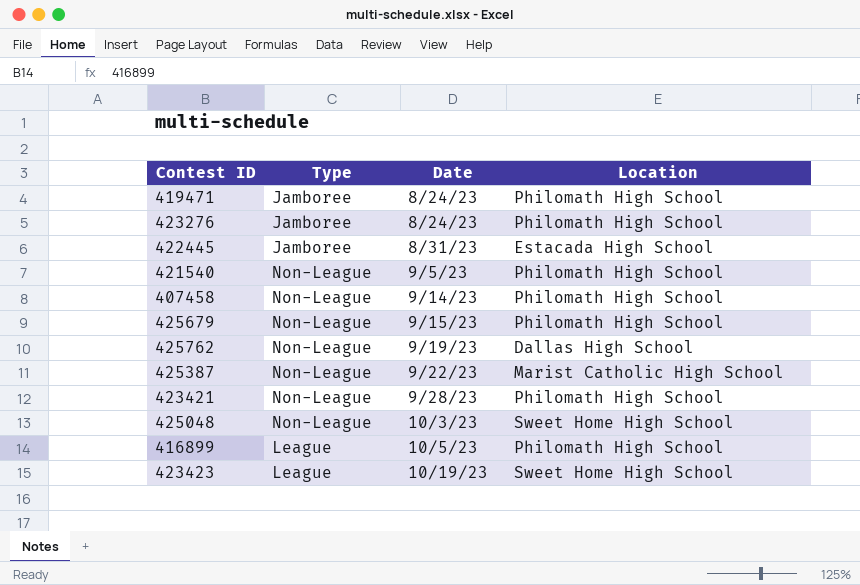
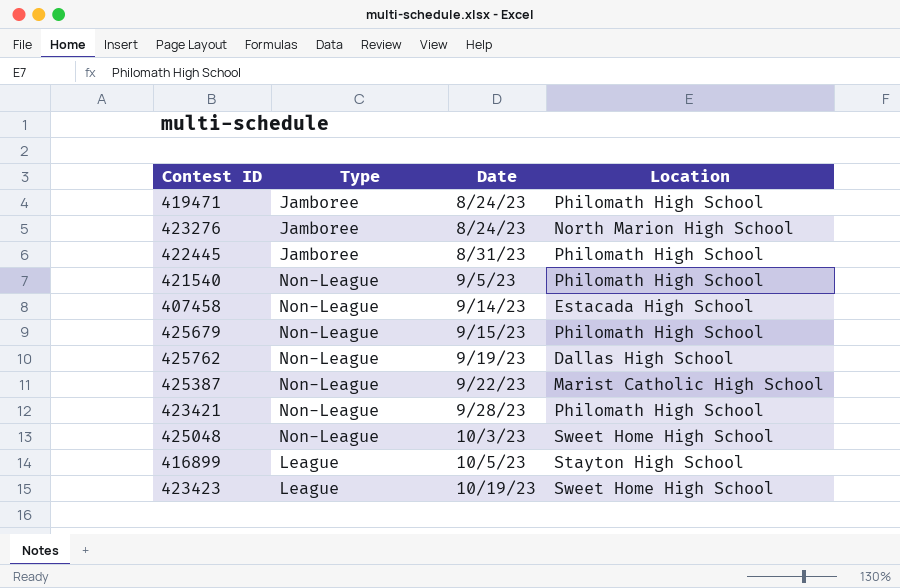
423276 | Location: Philomath High School -> North Marion High School
422445 | Location: Estacada High School -> Philomath High School
407458 | Location: Philomath High School -> Estacada High School
416899 | Location: Philomath High School -> Stayton High School

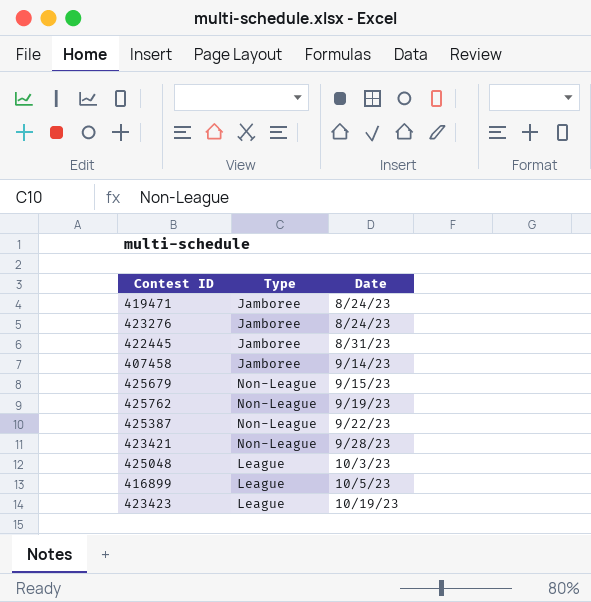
column Location | position: 4 -> none
row 421540: Non-League | 9/5/23 | Philomath High School -> none
407458 | Type: Non-League -> Jamboree
425048 | Type: Non-League -> League

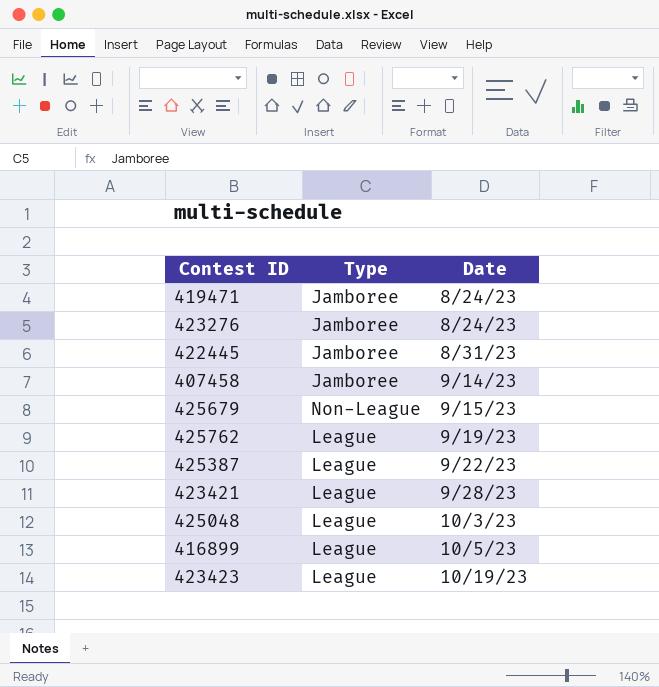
425762 | Type: Non-League -> League
425387 | Type: Non-League -> League
423421 | Type: Non-League -> League

